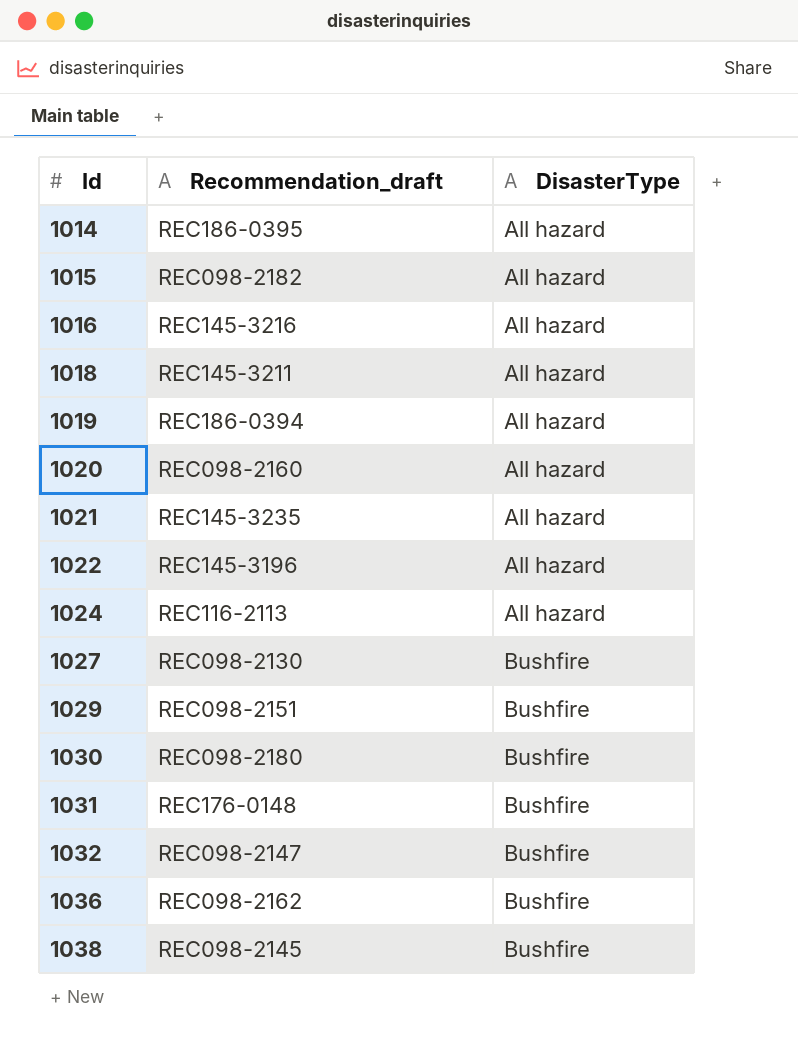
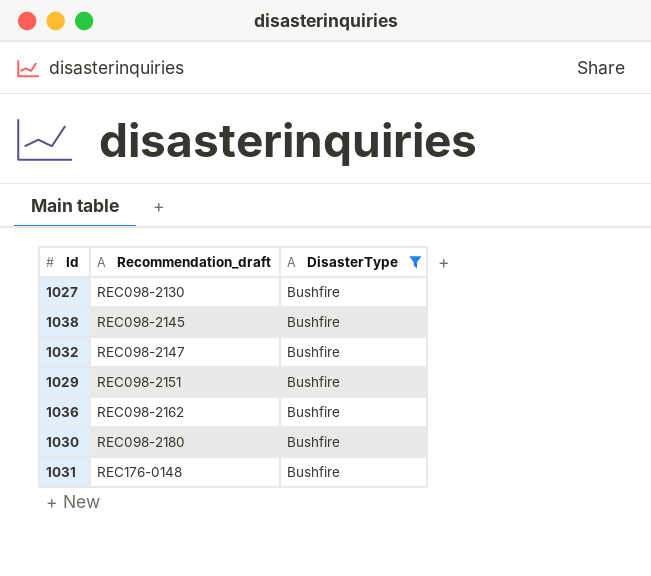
filter: none -> DisasterType = Bushfire
row order: Id ascending -> Recommendation_draft ascending

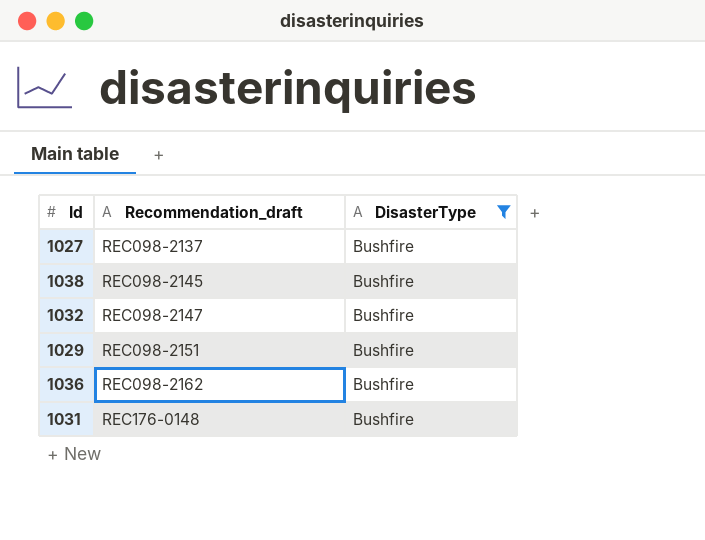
row 1030: REC098-2180 | Bushfire -> none
1027 | Recommendation_draft: REC098-2130 -> REC098-2137

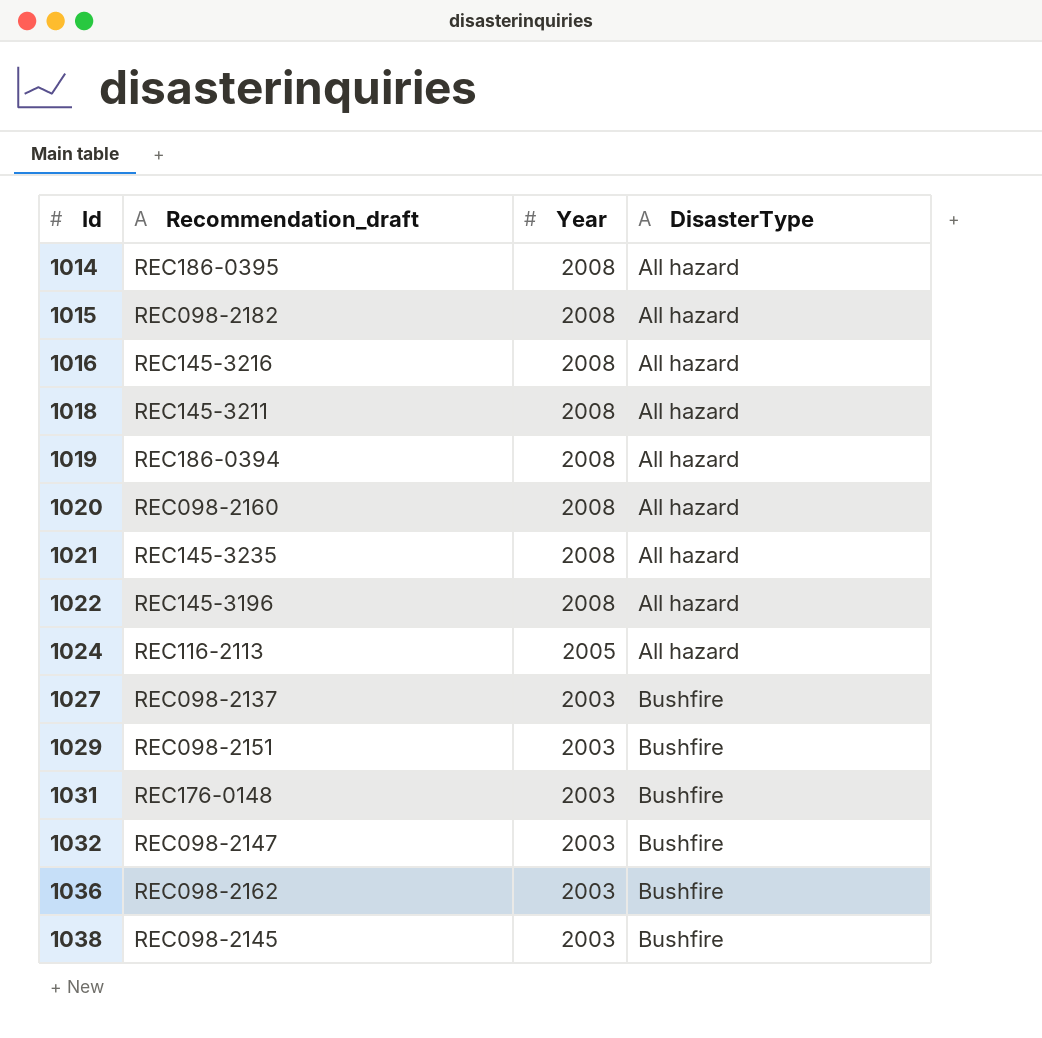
filter: DisasterType = Bushfire -> none
row order: Recommendation_draft ascending -> Id ascending
column Year | position: none -> 3

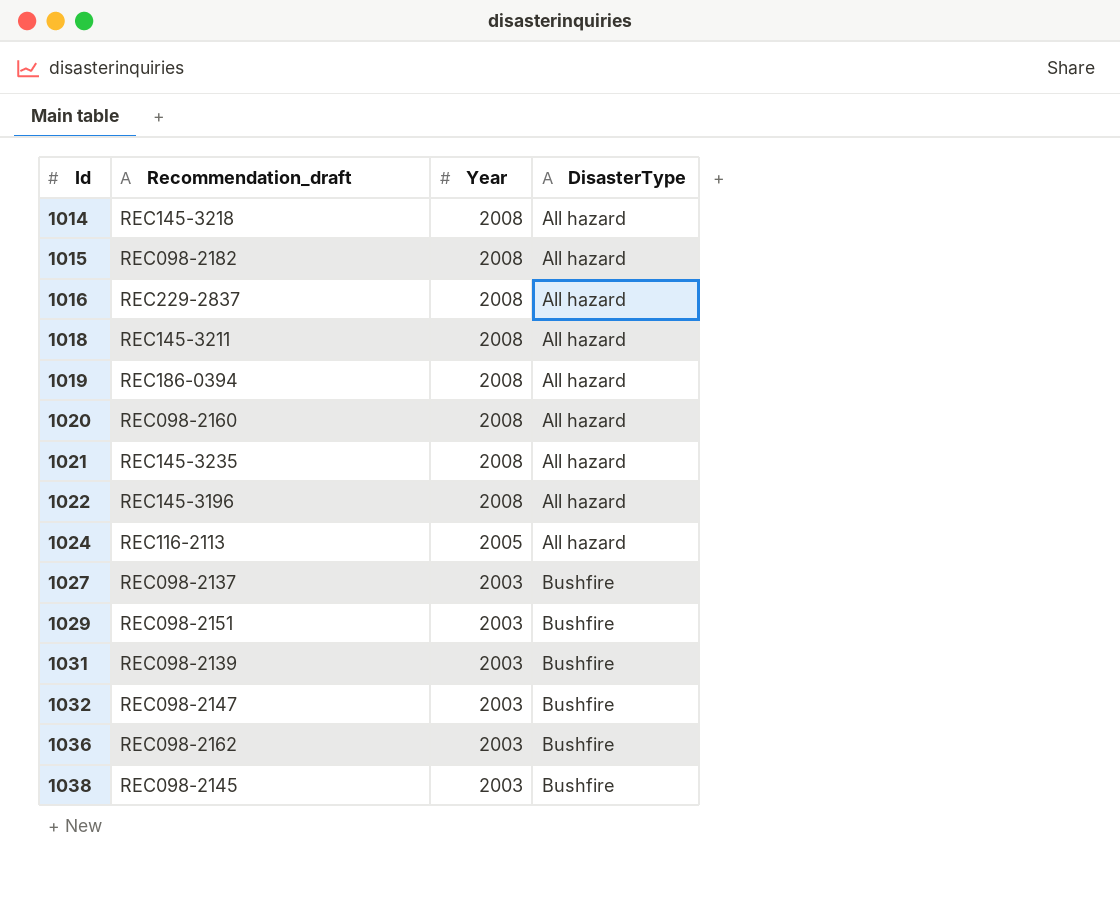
1014 | Recommendation_draft: REC186-0395 -> REC145-3218
1016 | Recommendation_draft: REC145-3216 -> REC229-2837
1031 | Recommendation_draft: REC176-0148 -> REC098-2139

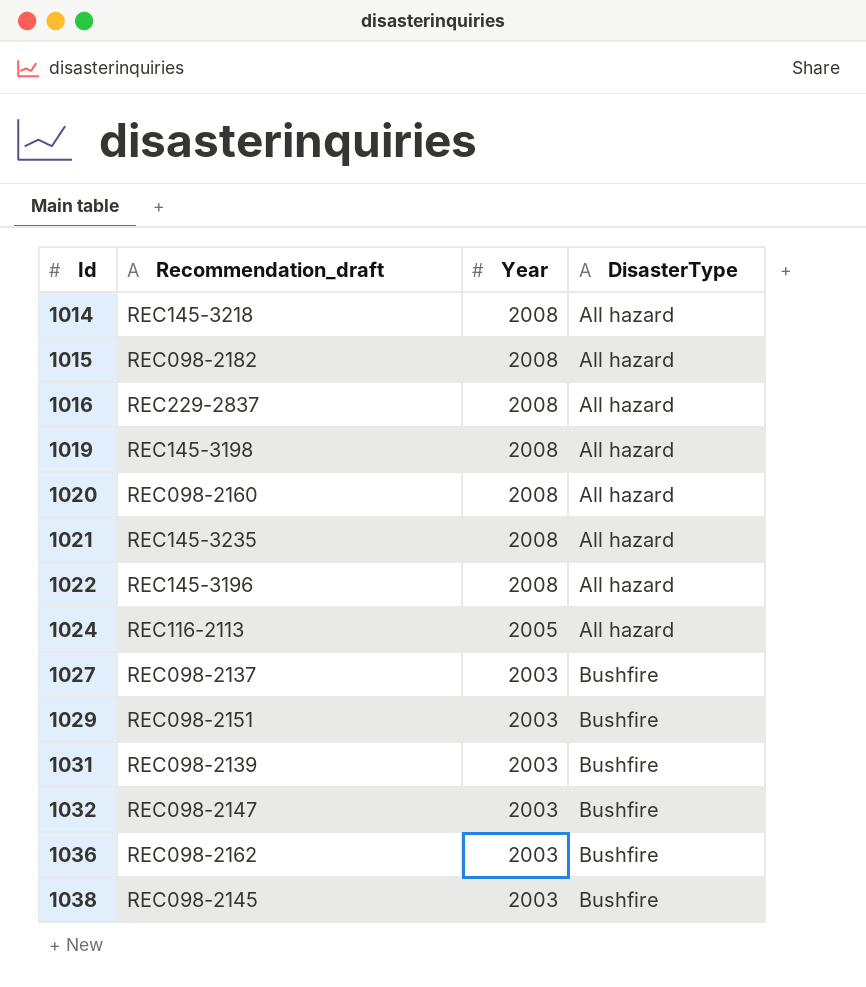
row 1018: REC145-3211 | 2008 | All hazard -> none
1019 | Recommendation_draft: REC186-0394 -> REC145-3198

